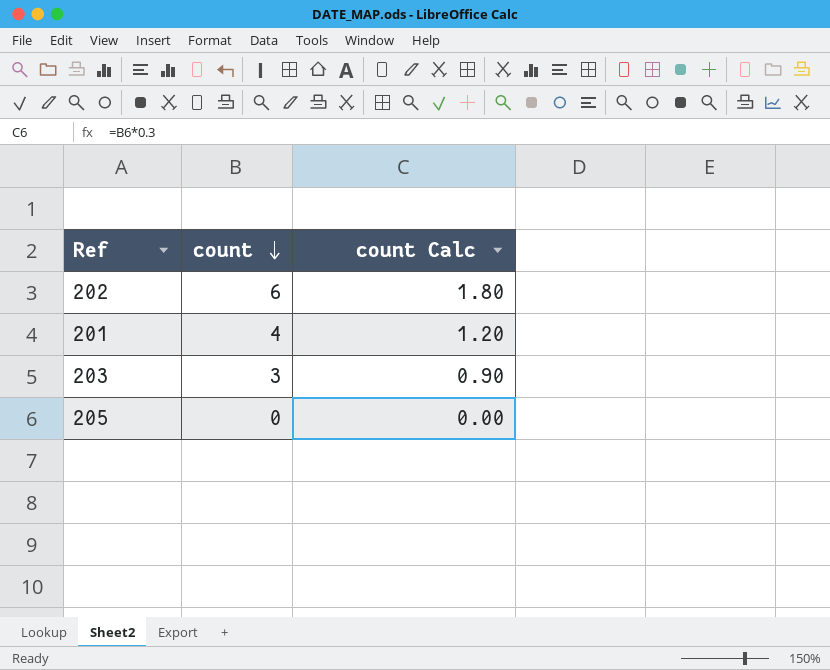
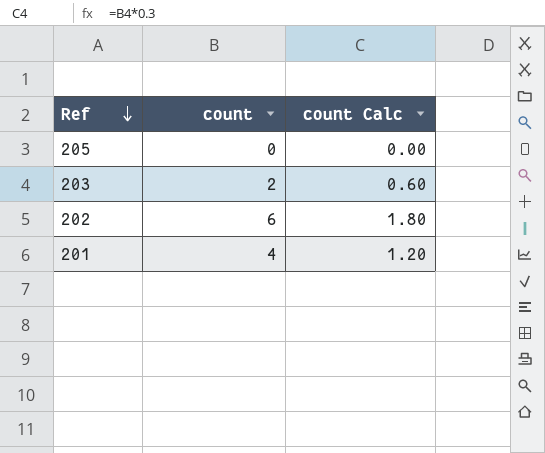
row order: count descending -> Ref descending
203 | count: 3 -> 2
203 | count Calc: 0.90 -> 0.60

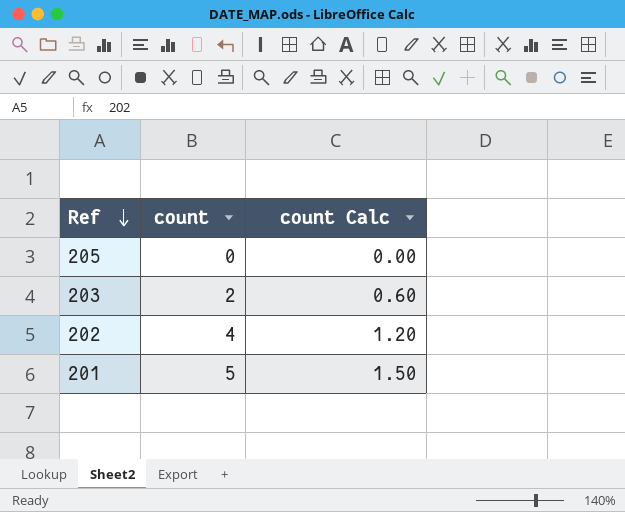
202 | count: 6 -> 4
202 | count Calc: 1.80 -> 1.20
201 | count: 4 -> 5
201 | count Calc: 1.20 -> 1.50

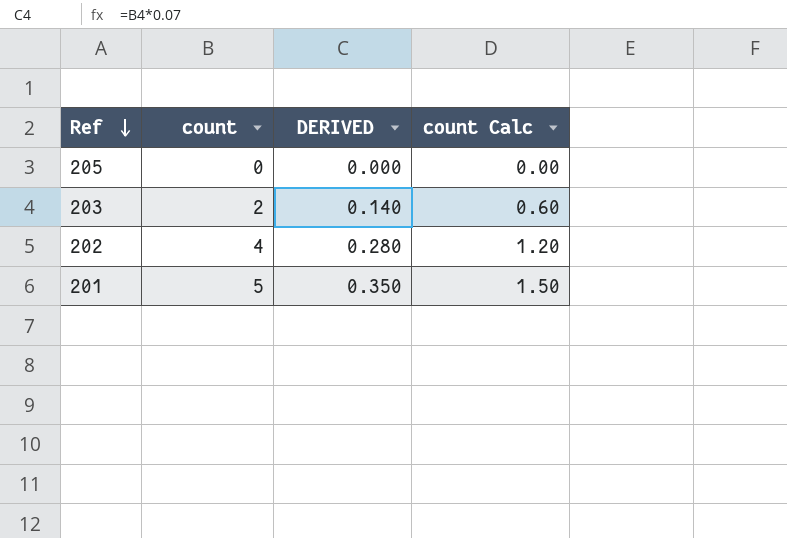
column DERIVED | formula: none -> [count] * 0.07

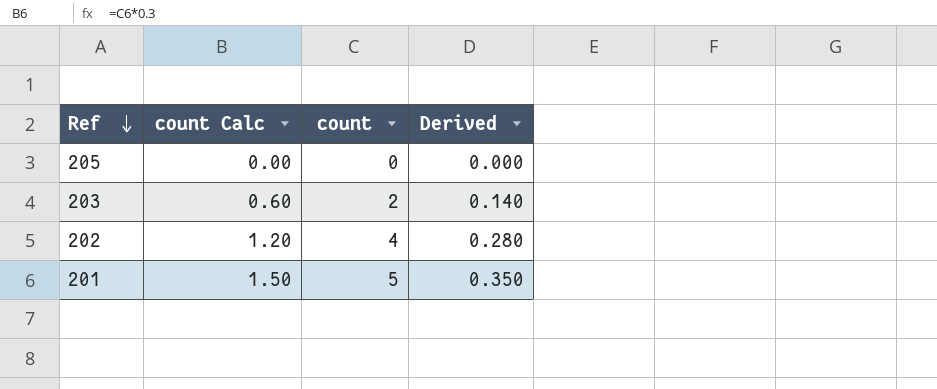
column count Calc | position: 4 -> 2
column name: DERIVED -> Derived

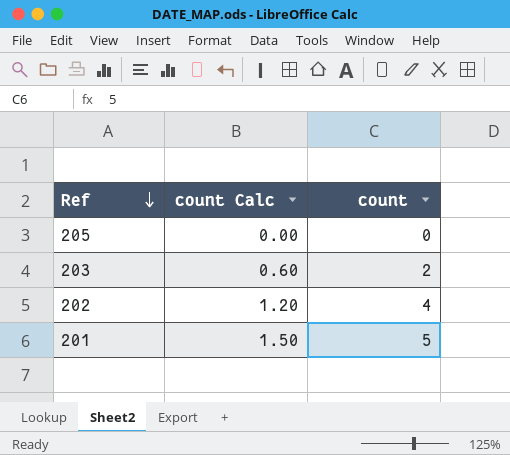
column Derived | formula: [count] * 0.07 -> none

